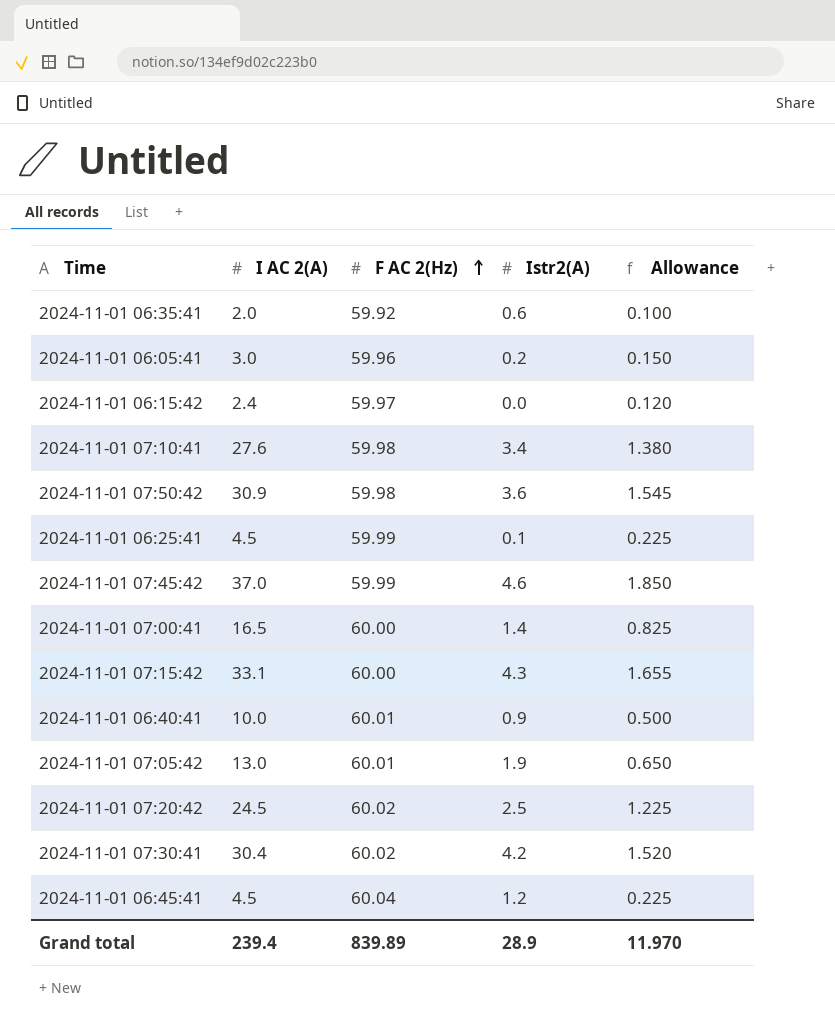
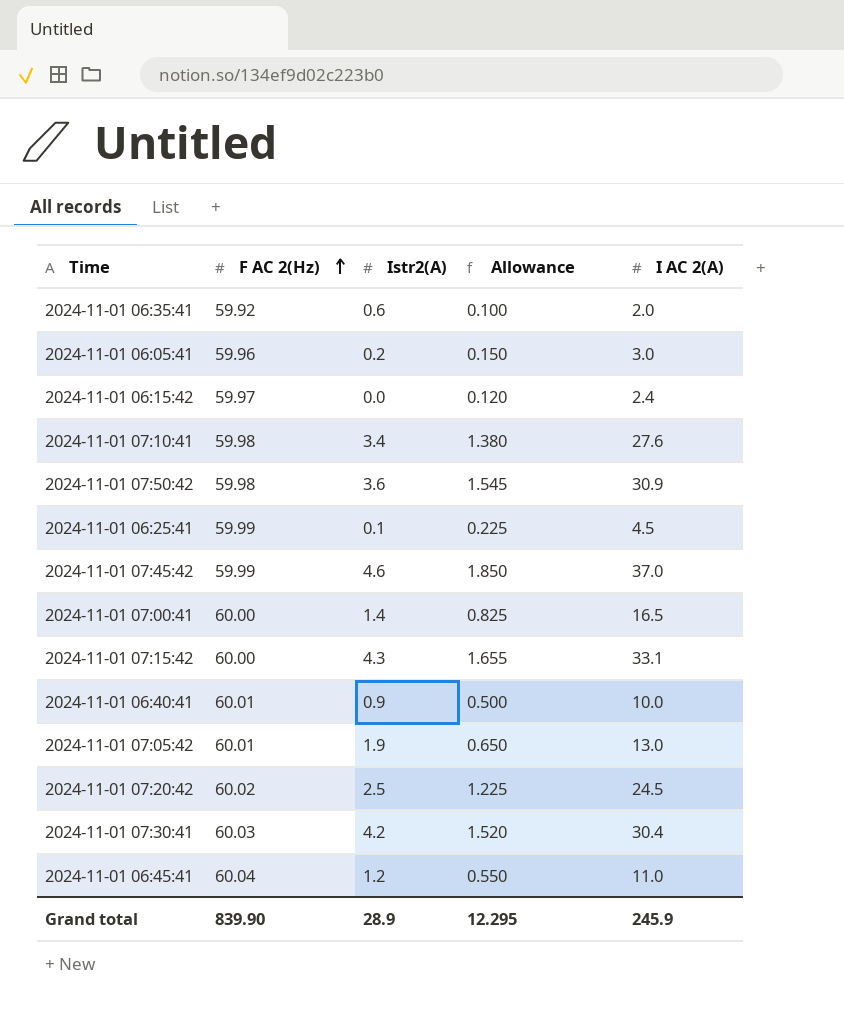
column I AC 2(A) | position: 2 -> 5
2024-11-01 07:30:41 | F AC 2(Hz): 60.02 -> 60.03
2024-11-01 06:45:41 | Allowance: 0.225 -> 0.550
2024-11-01 06:45:41 | I AC 2(A): 4.5 -> 11.0
Grand total | F AC 2(Hz): 839.89 -> 839.90
Grand total | Allowance: 11.970 -> 12.295
Grand total | I AC 2(A): 239.4 -> 245.9

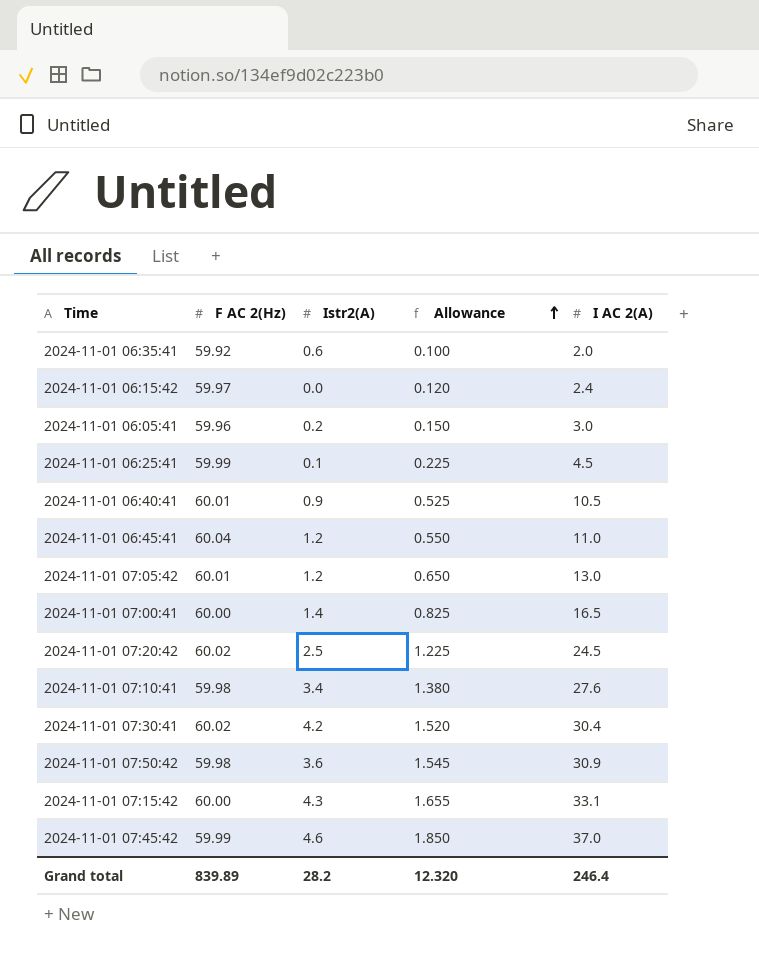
row order: F AC 2(Hz) ascending -> Allowance ascending
2024-11-01 06:40:41 | Allowance: 0.500 -> 0.525
2024-11-01 06:40:41 | I AC 2(A): 10.0 -> 10.5
2024-11-01 07:05:42 | Istr2(A): 1.9 -> 1.2
2024-11-01 07:30:41 | F AC 2(Hz): 60.03 -> 60.02
Grand total | F AC 2(Hz): 839.90 -> 839.89
Grand total | Istr2(A): 28.9 -> 28.2
Grand total | Allowance: 12.295 -> 12.320
Grand total | I AC 2(A): 245.9 -> 246.4

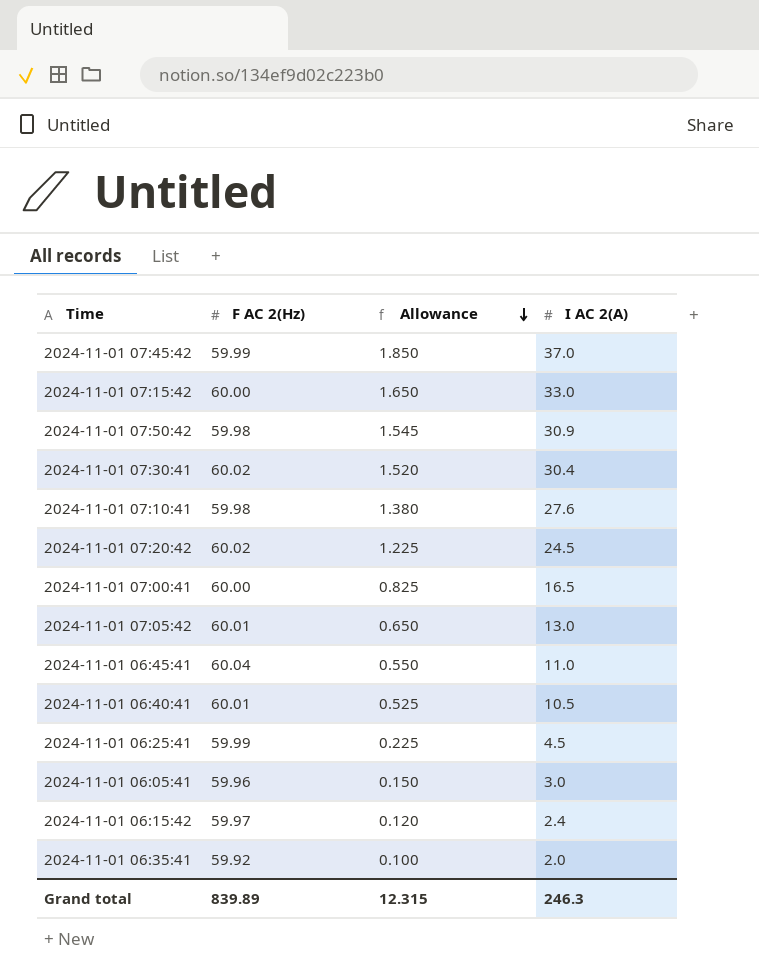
row order: Allowance ascending -> Allowance descending
column Istr2(A) | position: 3 -> none
2024-11-01 07:15:42 | Allowance: 1.655 -> 1.650
2024-11-01 07:15:42 | I AC 2(A): 33.1 -> 33.0
Grand total | Allowance: 12.320 -> 12.315
Grand total | I AC 2(A): 246.4 -> 246.3

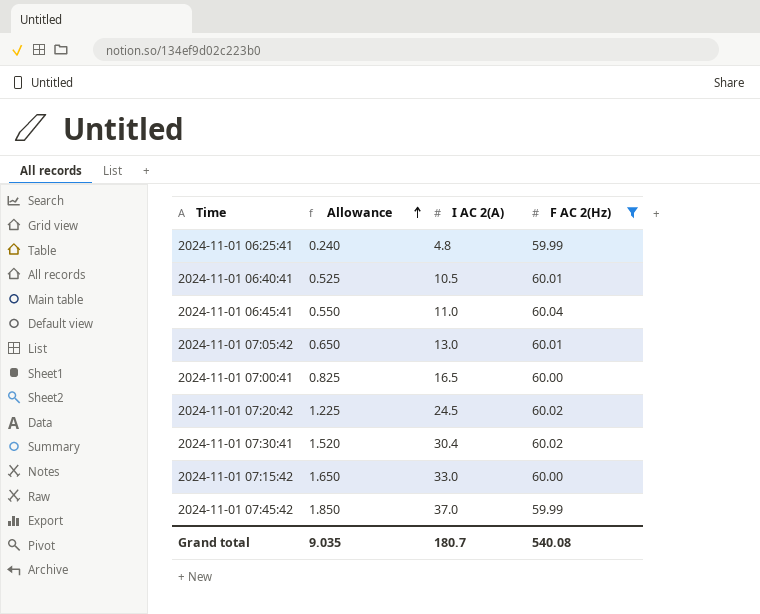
filter: none -> F AC 2(Hz) >= 59.99
row order: Allowance descending -> Allowance ascending
column F AC 2(Hz) | position: 2 -> 4
2024-11-01 06:25:41 | Allowance: 0.225 -> 0.240
2024-11-01 06:25:41 | I AC 2(A): 4.5 -> 4.8
Grand total | Allowance: 12.315 -> 9.035
Grand total | I AC 2(A): 246.3 -> 180.7
Grand total | F AC 2(Hz): 839.89 -> 540.08

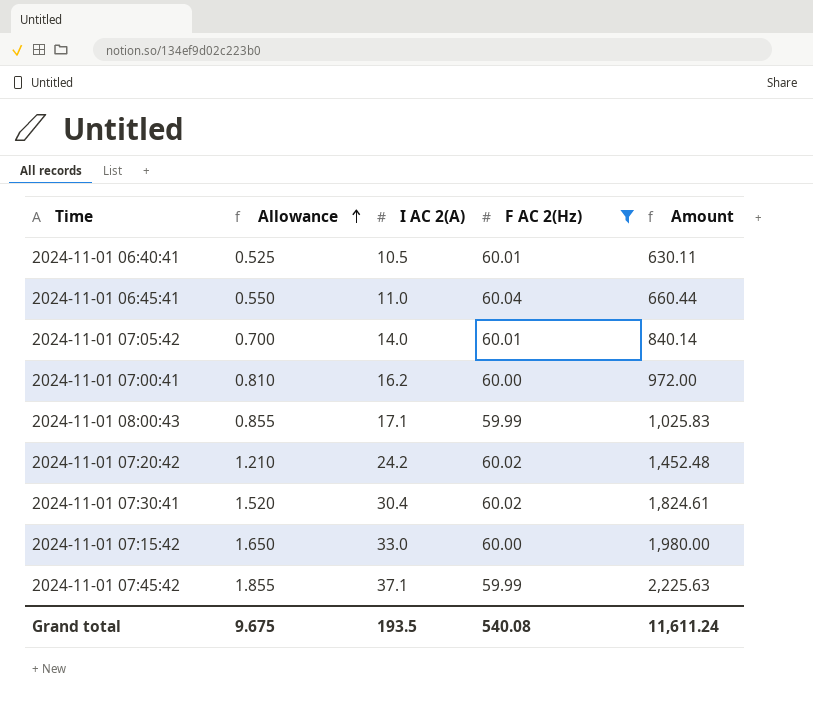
column Amount | formula: none -> [I AC 2(A)] * [F AC 2(Hz)]
row 2024-11-01 06:25:41: 0.240 | 4.8 | 59.99 -> none
2024-11-01 07:05:42 | Allowance: 0.650 -> 0.700
2024-11-01 07:05:42 | I AC 2(A): 13.0 -> 14.0
2024-11-01 07:00:41 | Allowance: 0.825 -> 0.810
2024-11-01 07:00:41 | I AC 2(A): 16.5 -> 16.2
row 2024-11-01 08:00:43: none -> 0.855 | 17.1 | 59.99 | 1,025.83
2024-11-01 07:20:42 | Allowance: 1.225 -> 1.210
2024-11-01 07:20:42 | I AC 2(A): 24.5 -> 24.2
2024-11-01 07:45:42 | Allowance: 1.850 -> 1.855
2024-11-01 07:45:42 | I AC 2(A): 37.0 -> 37.1
Grand total | Allowance: 9.035 -> 9.675
Grand total | I AC 2(A): 180.7 -> 193.5

